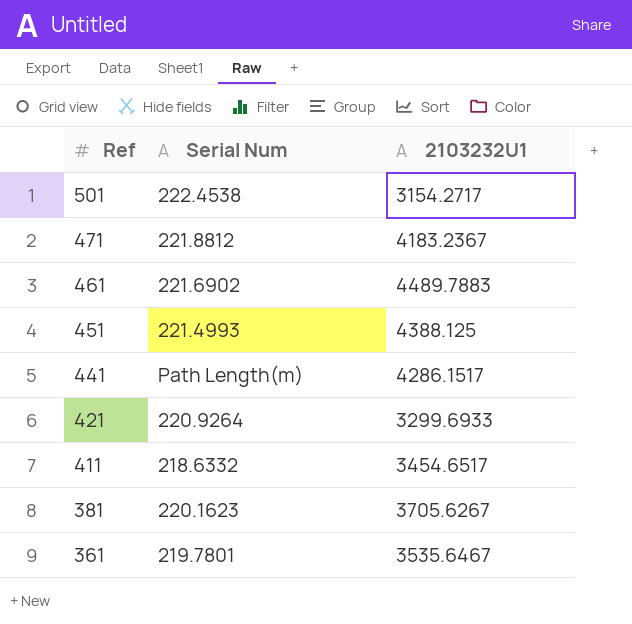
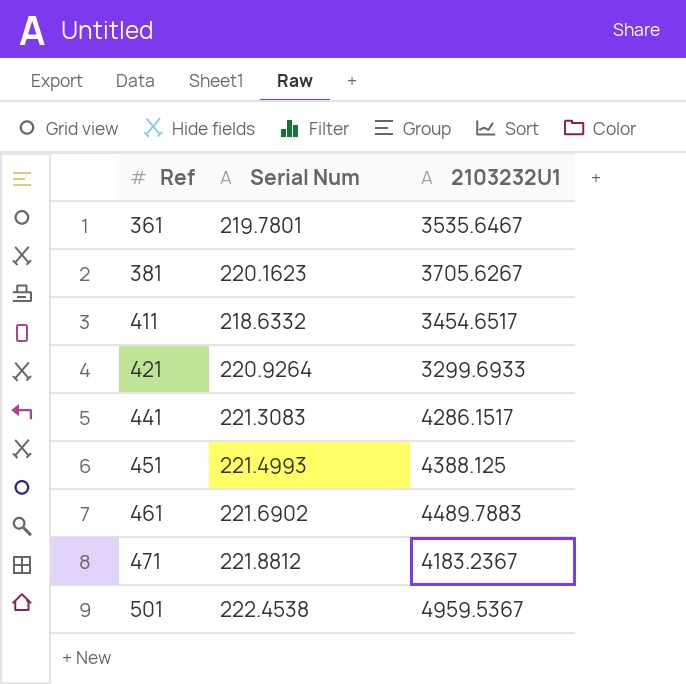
row order: Ref descending -> Ref ascending
441 | Serial Num: Path Length(m) -> 221.3083
501 | 2103232U1: 3154.2717 -> 4959.5367

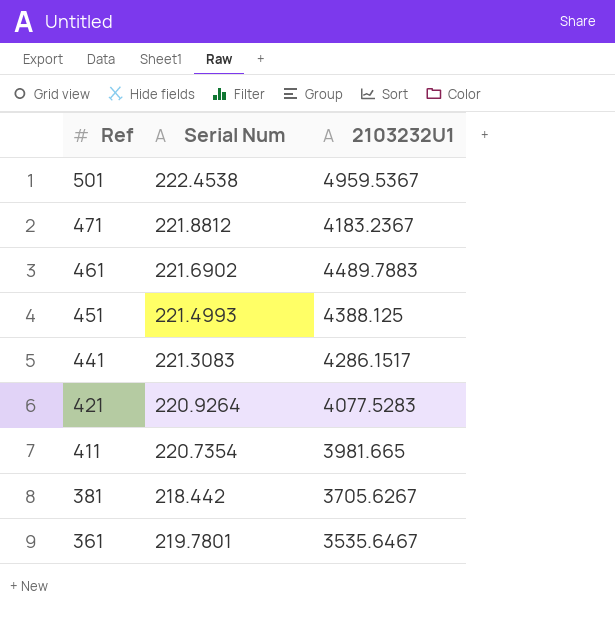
row order: Ref ascending -> Ref descending
421 | 2103232U1: 3299.6933 -> 4077.5283
411 | Serial Num: 218.6332 -> 220.7354
411 | 2103232U1: 3454.6517 -> 3981.665
381 | Serial Num: 220.1623 -> 218.442

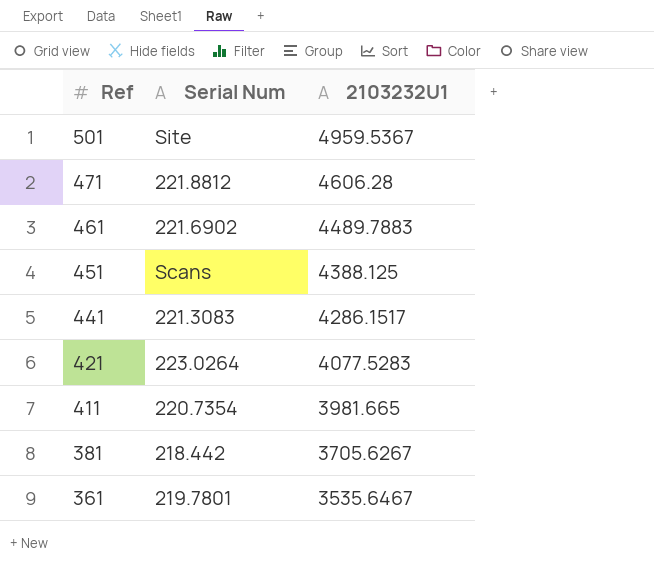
501 | Serial Num: 222.4538 -> Site
471 | 2103232U1: 4183.2367 -> 4606.28
451 | Serial Num: 221.4993 -> Scans
421 | Serial Num: 220.9264 -> 223.0264

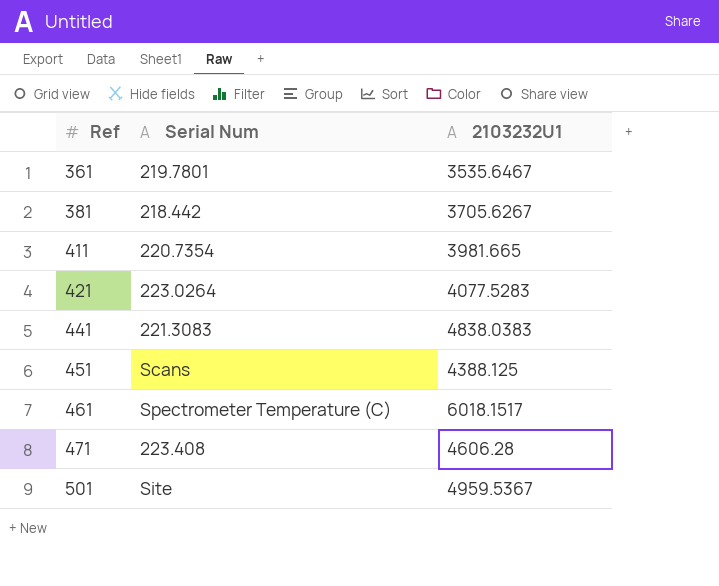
row order: Ref descending -> Ref ascending
441 | 2103232U1: 4286.1517 -> 4838.0383
461 | Serial Num: 221.6902 -> Spectrometer Temperature (C)
461 | 2103232U1: 4489.7883 -> 6018.1517
471 | Serial Num: 221.8812 -> 223.408

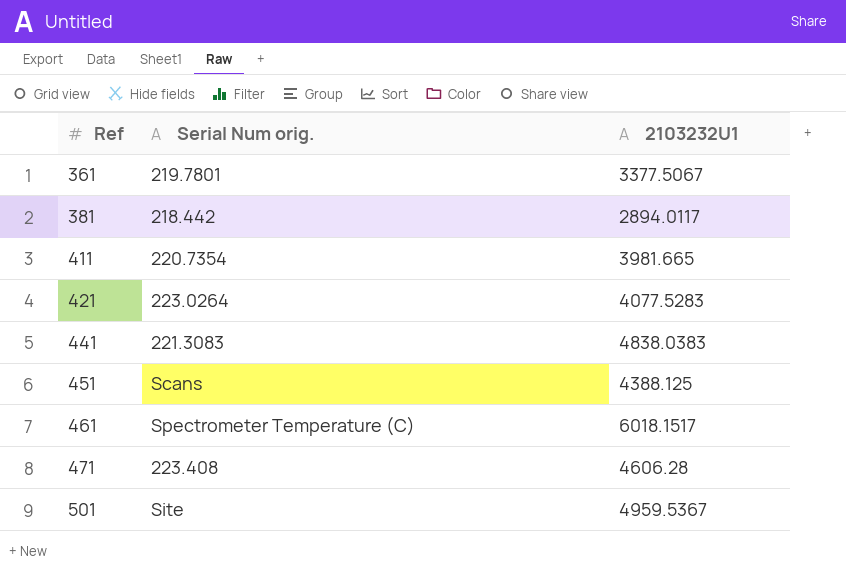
column name: Serial Num -> Serial Num orig.
361 | 2103232U1: 3535.6467 -> 3377.5067
381 | 2103232U1: 3705.6267 -> 2894.0117

